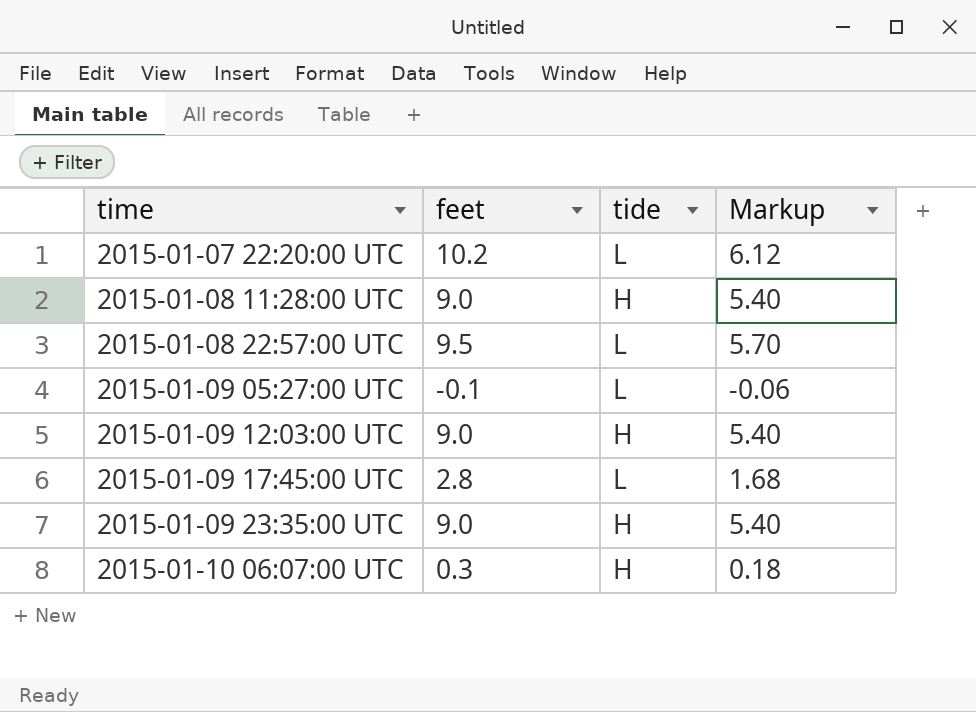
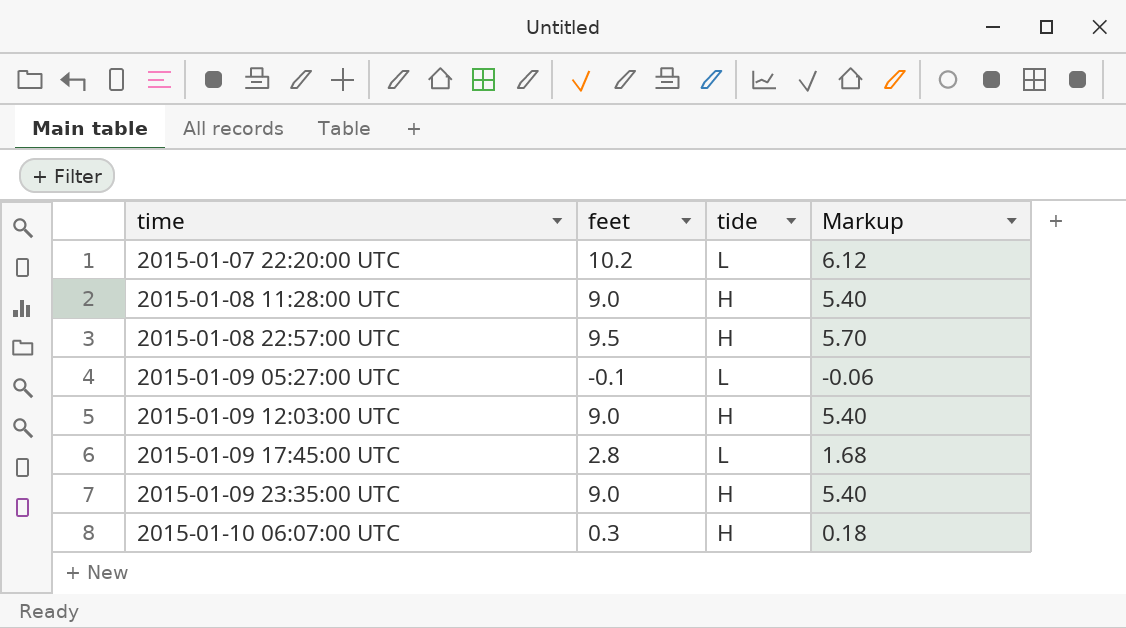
2015-01-08 22:57:00 UTC | tide: L -> H

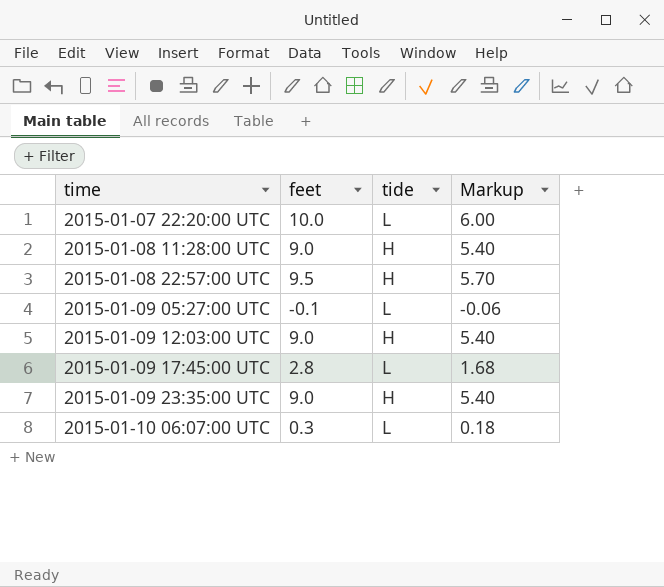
2015-01-07 22:20:00 UTC | feet: 10.2 -> 10.0
2015-01-07 22:20:00 UTC | Markup: 6.12 -> 6.00
2015-01-10 06:07:00 UTC | tide: H -> L

